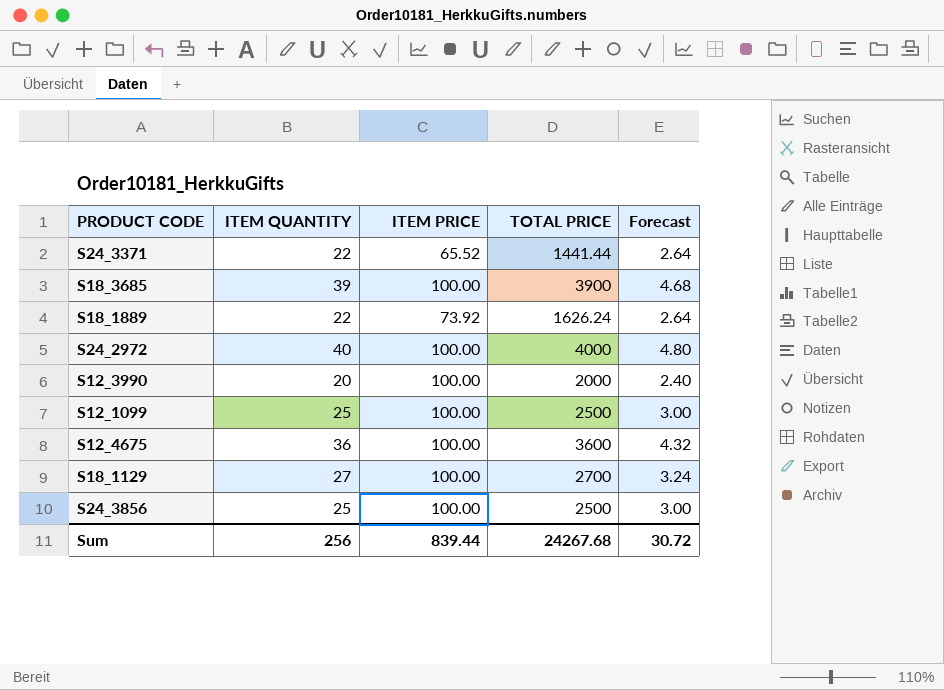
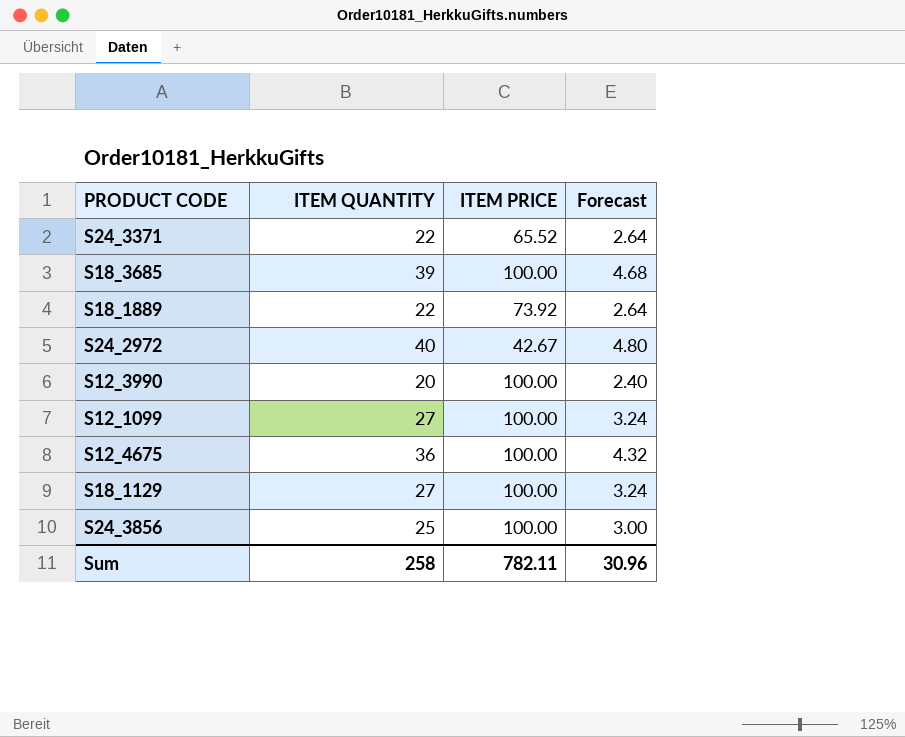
column TOTAL PRICE | formula: [ITEM QUANTITY] * [ITEM PRICE] -> none
S24_2972 | ITEM PRICE: 100.00 -> 42.67
S12_1099 | ITEM QUANTITY: 25 -> 27
S12_1099 | Forecast: 3.00 -> 3.24
Sum | ITEM QUANTITY: 256 -> 258
Sum | ITEM PRICE: 839.44 -> 782.11
Sum | Forecast: 30.72 -> 30.96

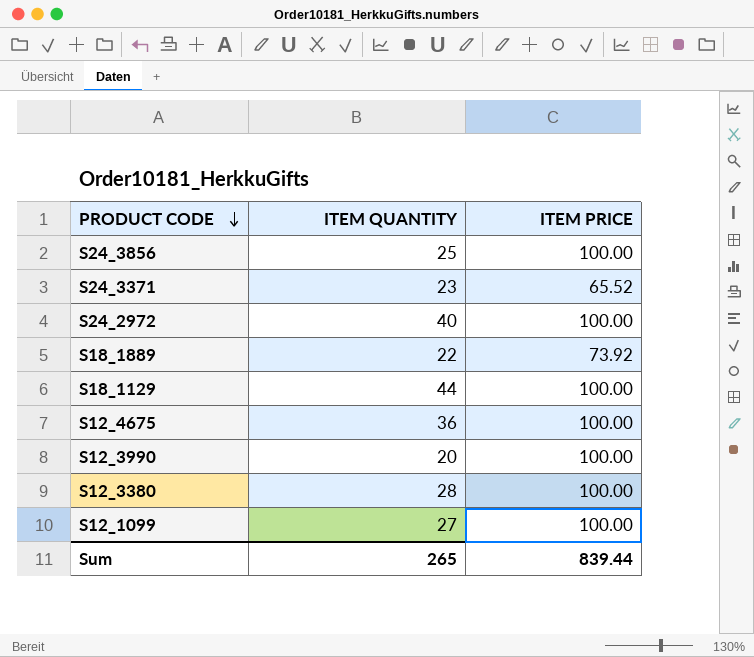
row order: none -> PRODUCT CODE descending
column Forecast | formula: [ITEM QUANTITY] * 0.12 -> none
row S18_3685: 39 | 100.00 | 4.68 -> none
S24_3371 | ITEM QUANTITY: 22 -> 23
S24_2972 | ITEM PRICE: 42.67 -> 100.00
S18_1129 | ITEM QUANTITY: 27 -> 44
row S12_3380: none -> 28 | 100.00
Sum | ITEM QUANTITY: 258 -> 265
Sum | ITEM PRICE: 782.11 -> 839.44

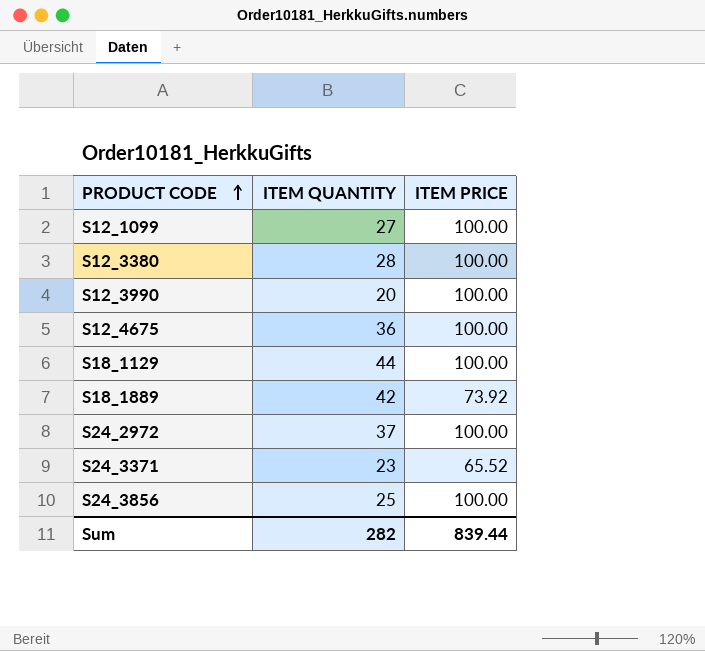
row order: PRODUCT CODE descending -> PRODUCT CODE ascending
S18_1889 | ITEM QUANTITY: 22 -> 42
S24_2972 | ITEM QUANTITY: 40 -> 37
Sum | ITEM QUANTITY: 265 -> 282

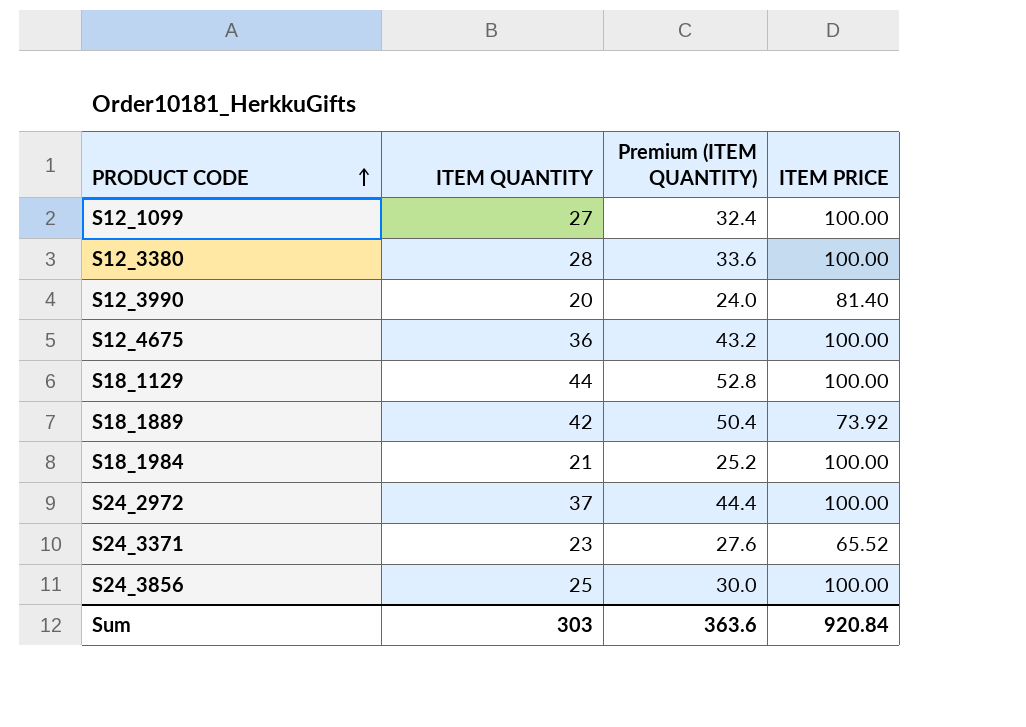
column Premium (ITEM QUANTITY) | formula: none -> [ITEM QUANTITY] * 1.2
S12_3990 | ITEM PRICE: 100.00 -> 81.40
row S18_1984: none -> 21 | 25.2 | 100.00
Sum | ITEM QUANTITY: 282 -> 303
Sum | ITEM PRICE: 839.44 -> 920.84

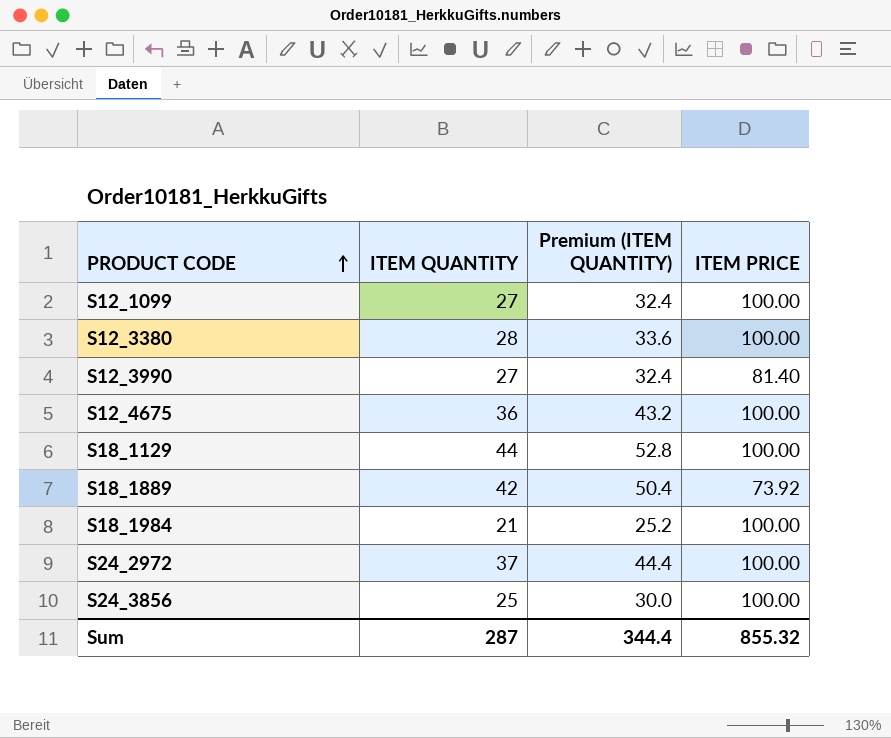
row S24_3371: 23 | 27.6 | 65.52 -> none
S12_3990 | ITEM QUANTITY: 20 -> 27
S12_3990 | Premium (ITEM QUANTITY): 24.0 -> 32.4
Sum | ITEM QUANTITY: 303 -> 287
Sum | Premium (ITEM QUANTITY): 363.6 -> 344.4
Sum | ITEM PRICE: 920.84 -> 855.32

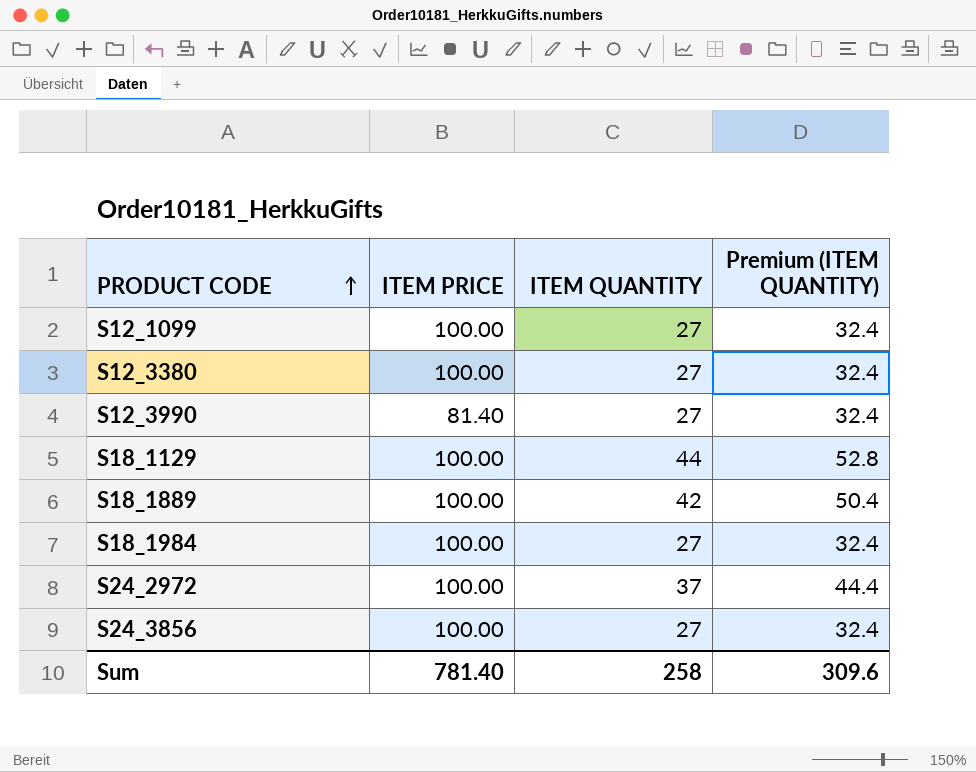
column ITEM PRICE | position: 4 -> 2
row S12_4675: 36 | 43.2 | 100.00 -> none
S12_3380 | ITEM QUANTITY: 28 -> 27
S12_3380 | Premium (ITEM QUANTITY): 33.6 -> 32.4
S18_1889 | ITEM PRICE: 73.92 -> 100.00
S18_1984 | ITEM QUANTITY: 21 -> 27
S18_1984 | Premium (ITEM QUANTITY): 25.2 -> 32.4
S24_3856 | ITEM QUANTITY: 25 -> 27
S24_3856 | Premium (ITEM QUANTITY): 30.0 -> 32.4
Sum | ITEM PRICE: 855.32 -> 781.40
Sum | ITEM QUANTITY: 287 -> 258
Sum | Premium (ITEM QUANTITY): 344.4 -> 309.6

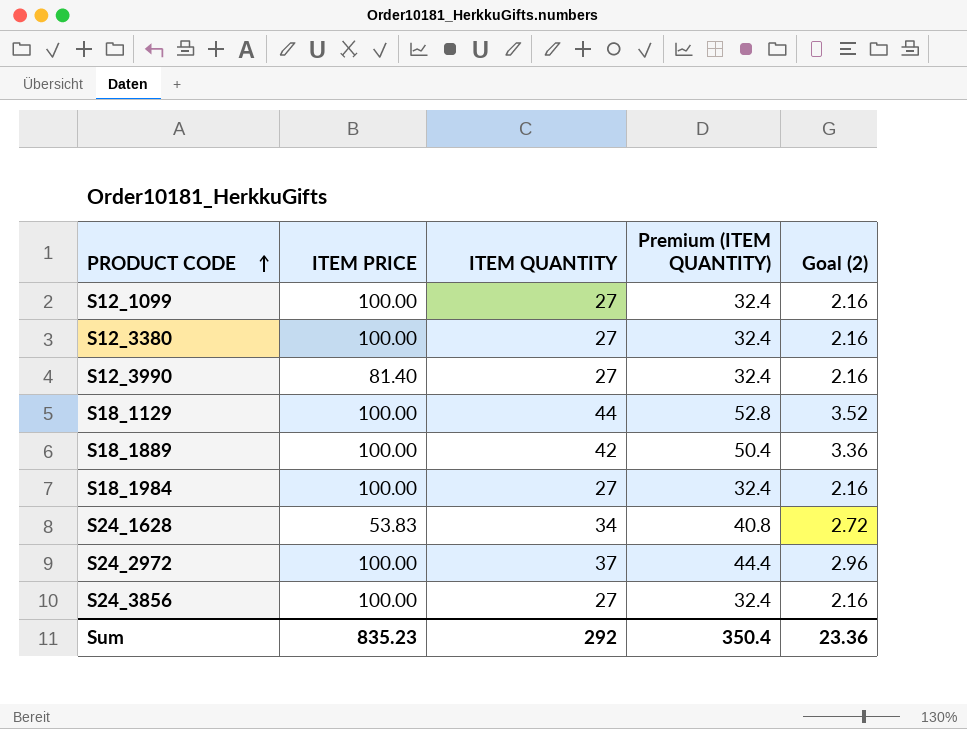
column Goal (2) | formula: none -> [ITEM QUANTITY] * 0.08
row S24_1628: none -> 53.83 | 34 | 40.8 | 2.72
Sum | ITEM PRICE: 781.40 -> 835.23
Sum | ITEM QUANTITY: 258 -> 292
Sum | Premium (ITEM QUANTITY): 309.6 -> 350.4

